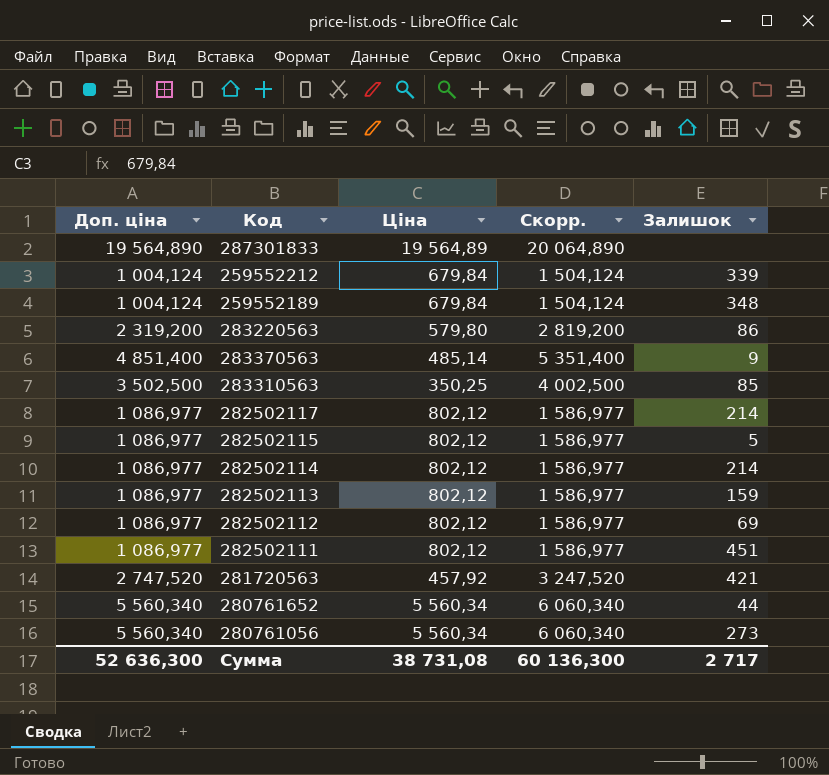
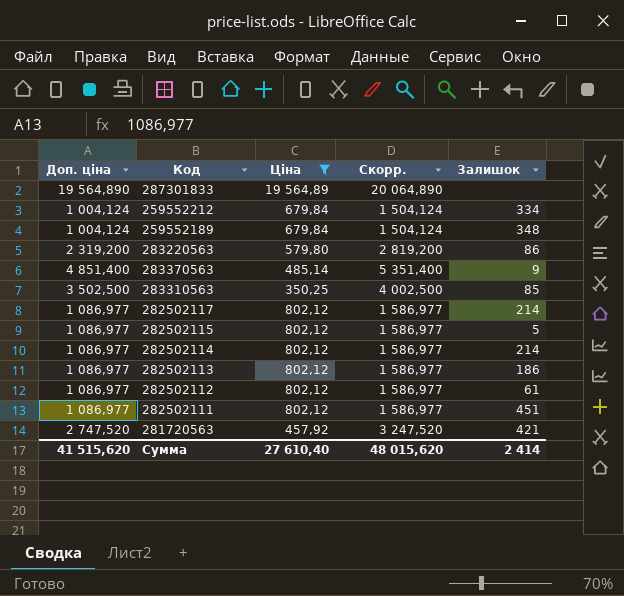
filter: none -> Ціна != 5 560,34
259552212 | Залишок: 339 -> 334
282502113 | Залишок: 159 -> 186
282502112 | Залишок: 69 -> 61
Сумма | Доп. ціна: 52 636,300 -> 41 515,620
Сумма | Ціна: 38 731,08 -> 27 610,40
Сумма | Скорр.: 60 136,300 -> 48 015,620
Сумма | Залишок: 2 717 -> 2 414

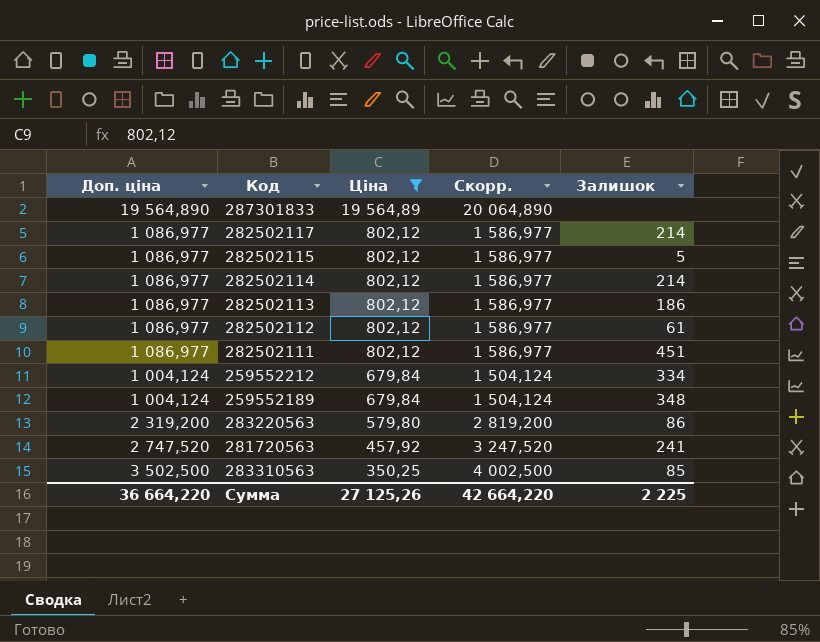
row order: none -> Ціна descending
row 283370563: 4 851,400 | 485,14 | 5 351,400 | 9 -> none
281720563 | Залишок: 421 -> 241
Сумма | Доп. ціна: 41 515,620 -> 36 664,220
Сумма | Ціна: 27 610,40 -> 27 125,26
Сумма | Скорр.: 48 015,620 -> 42 664,220
Сумма | Залишок: 2 414 -> 2 225

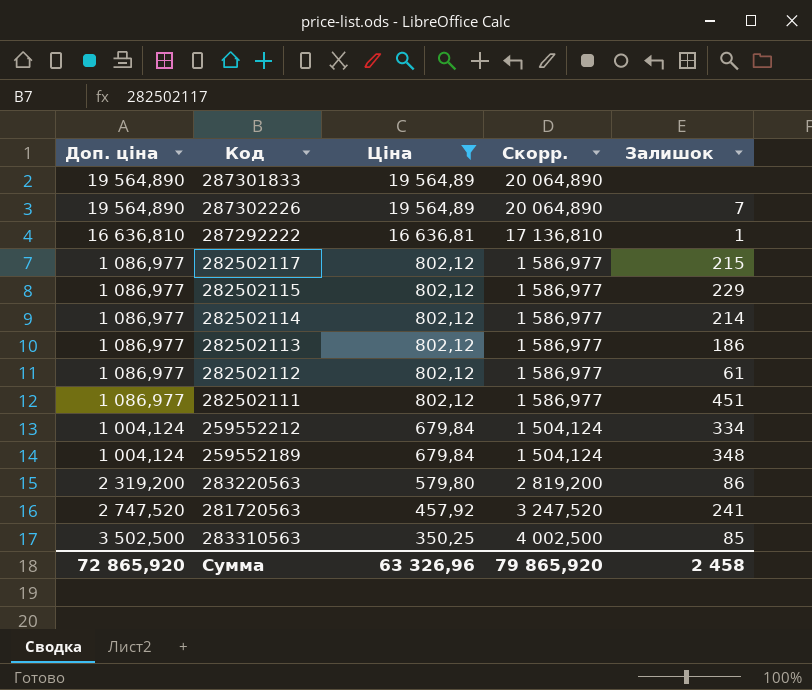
row 287302226: none -> 19 564,890 | 19 564,89 | 20 064,890 | 7
row 287292222: none -> 16 636,810 | 16 636,81 | 17 136,810 | 1
282502117 | Залишок: 214 -> 215
282502115 | Залишок: 5 -> 229
Сумма | Доп. ціна: 36 664,220 -> 72 865,920
Сумма | Ціна: 27 125,26 -> 63 326,96
Сумма | Скорр.: 42 664,220 -> 79 865,920
Сумма | Залишок: 2 225 -> 2 458

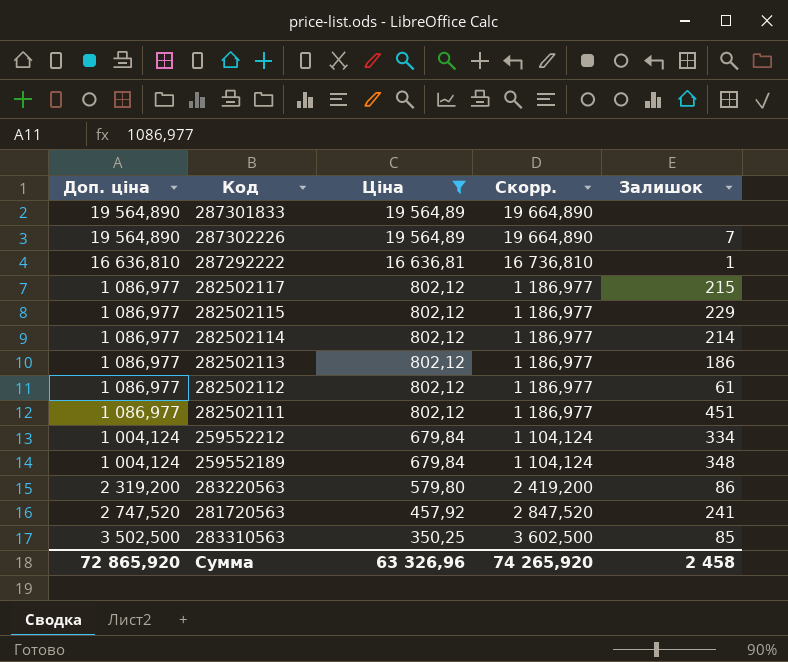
column Скорр. | formula: [Доп. ціна] + 500 -> [Доп. ціна] + 100
Сумма | Скорр.: 79 865,920 -> 74 265,920

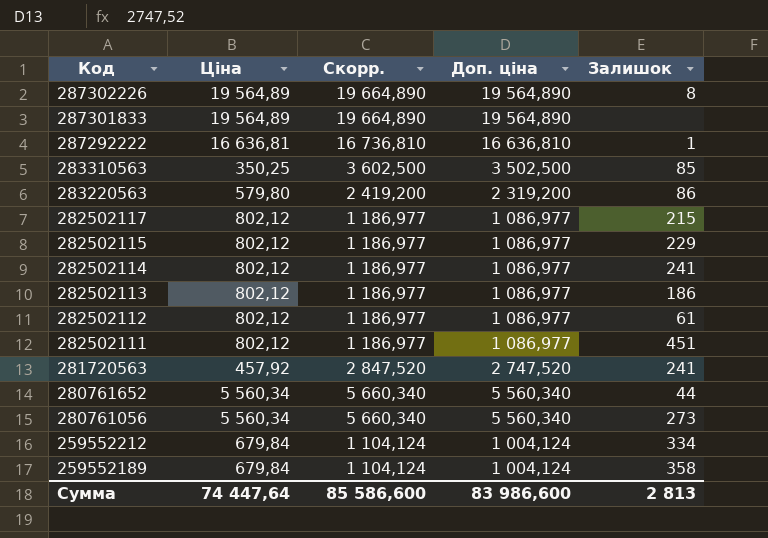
filter: Ціна != 5 560,34 -> none
row order: Ціна descending -> Код descending
column Доп. ціна | position: 1 -> 4
287302226 | Залишок: 7 -> 8
282502114 | Залишок: 214 -> 241
259552189 | Залишок: 348 -> 358
Сумма | Ціна: 63 326,96 -> 74 447,64
Сумма | Скорр.: 74 265,920 -> 85 586,600
Сумма | Доп. ціна: 72 865,920 -> 83 986,600
Сумма | Залишок: 2 458 -> 2 813

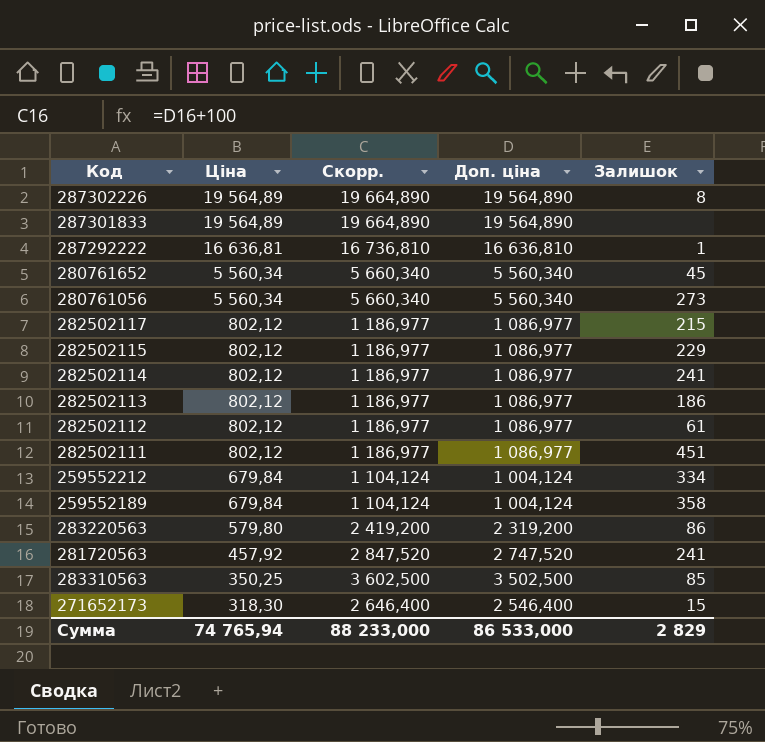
row order: Код descending -> Ціна descending
280761652 | Залишок: 44 -> 45
row 271652173: none -> 318,30 | 2 646,400 | 2 546,400 | 15
Сумма | Ціна: 74 447,64 -> 74 765,94
Сумма | Скорр.: 85 586,600 -> 88 233,000
Сумма | Доп. ціна: 83 986,600 -> 86 533,000
Сумма | Залишок: 2 813 -> 2 829

